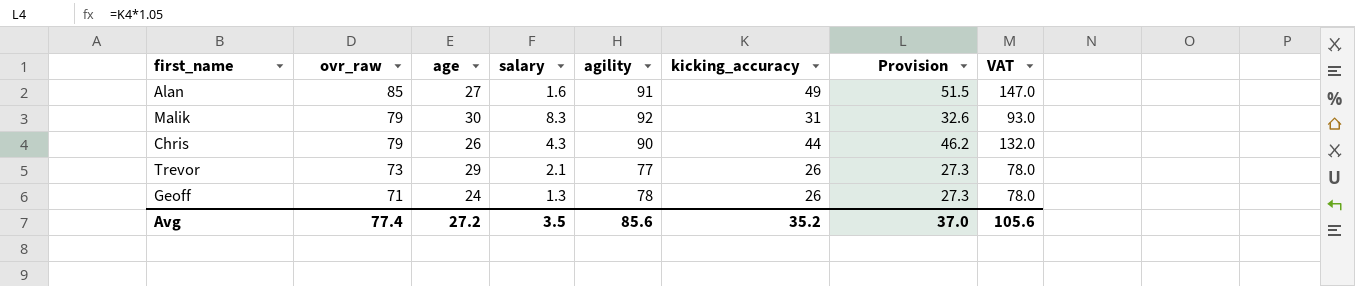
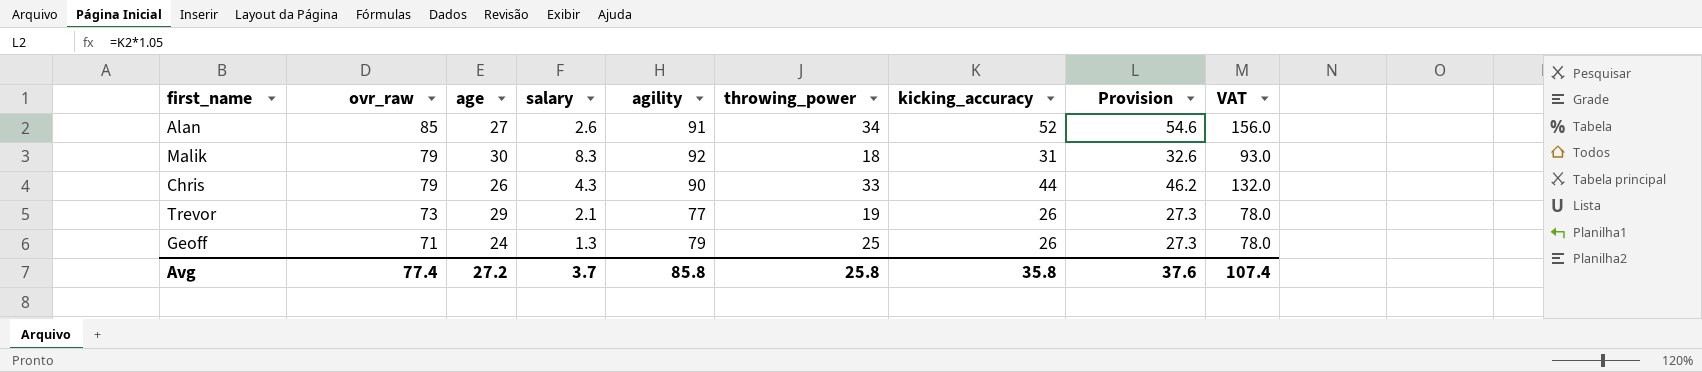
column throwing_power | position: none -> 6
Alan | salary: 1.6 -> 2.6
Alan | kicking_accuracy: 49 -> 52
Alan | Provision: 51.5 -> 54.6
Alan | VAT: 147.0 -> 156.0
Geoff | agility: 78 -> 79
Avg | salary: 3.5 -> 3.7
Avg | agility: 85.6 -> 85.8
Avg | kicking_accuracy: 35.2 -> 35.8
Avg | Provision: 37.0 -> 37.6
Avg | VAT: 105.6 -> 107.4

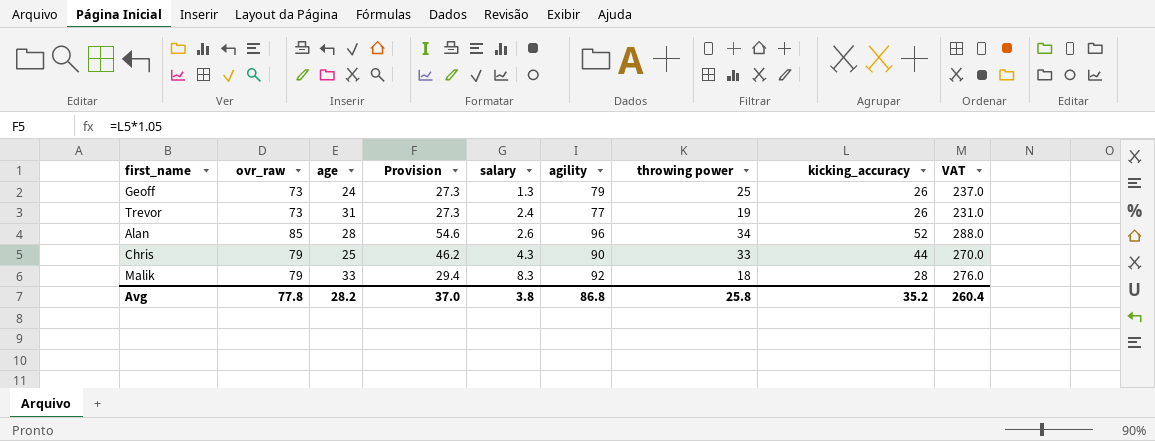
row order: ovr_raw descending -> salary ascending
column Provision | position: 8 -> 4
column name: throwing_power -> throwing power
column VAT | formula: [kicking_accuracy] * 3 -> [agility] * 3
Geoff | ovr_raw: 71 -> 73
Trevor | age: 29 -> 31
Trevor | salary: 2.1 -> 2.4
Alan | age: 27 -> 28
Alan | agility: 91 -> 96
Chris | age: 26 -> 25
Malik | age: 30 -> 33
Malik | Provision: 32.6 -> 29.4
Malik | kicking_accuracy: 31 -> 28
Avg | ovr_raw: 77.4 -> 77.8
Avg | age: 27.2 -> 28.2
Avg | Provision: 37.6 -> 37.0
Avg | salary: 3.7 -> 3.8
Avg | agility: 85.8 -> 86.8
Avg | kicking_accuracy: 35.8 -> 35.2
Avg | VAT: 107.4 -> 260.4

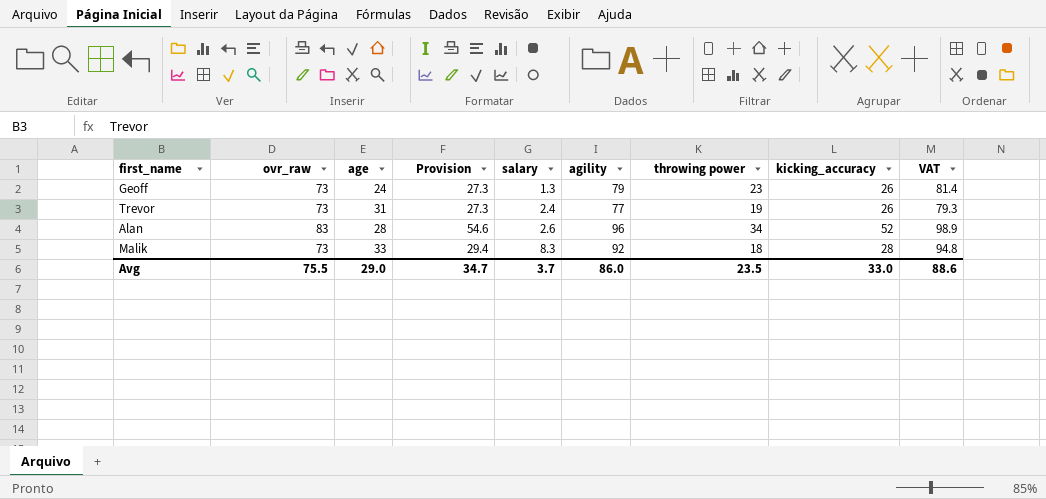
column VAT | formula: [agility] * 3 -> [agility] * 1.03
row Chris: 79 | 25 | 46.2 | 4.3 | 90 | 33 | 44 | 270.0 -> none
Geoff | throwing power: 25 -> 23
Alan | ovr_raw: 85 -> 83
Malik | ovr_raw: 79 -> 73
Avg | ovr_raw: 77.8 -> 75.5
Avg | age: 28.2 -> 29.0
Avg | Provision: 37.0 -> 34.7
Avg | salary: 3.8 -> 3.7
Avg | agility: 86.8 -> 86.0
Avg | throwing power: 25.8 -> 23.5
Avg | kicking_accuracy: 35.2 -> 33.0
Avg | VAT: 260.4 -> 88.6

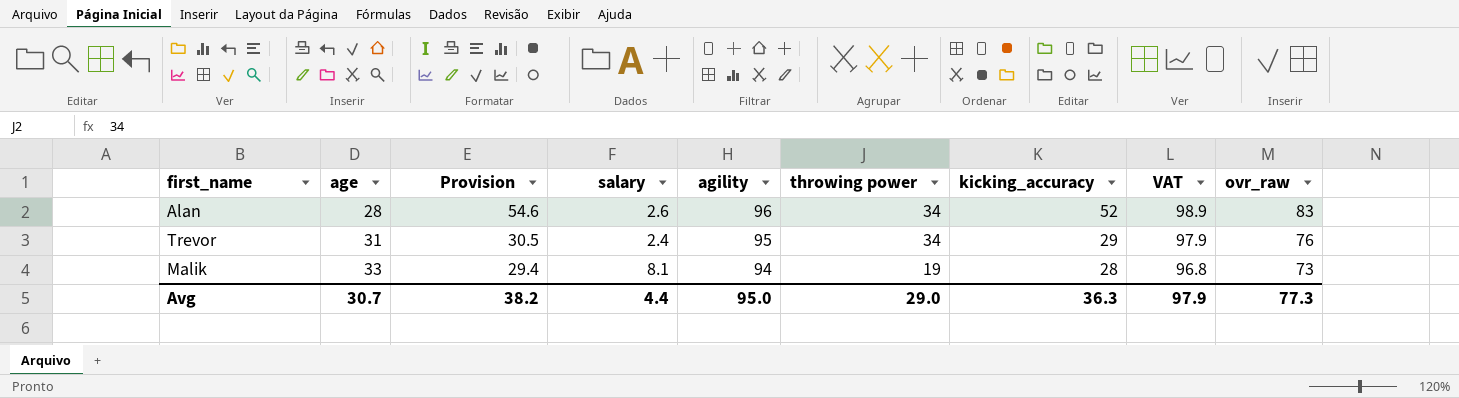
row order: salary ascending -> age ascending
column ovr_raw | position: 2 -> 9
row Geoff: 73 | 24 | 27.3 | 1.3 | 79 | 23 | 26 | 81.4 -> none
Trevor | Provision: 27.3 -> 30.5
Trevor | agility: 77 -> 95
Trevor | throwing power: 19 -> 34
Trevor | kicking_accuracy: 26 -> 29
Trevor | VAT: 79.3 -> 97.9
Trevor | ovr_raw: 73 -> 76
Malik | salary: 8.3 -> 8.1
Malik | agility: 92 -> 94
Malik | throwing power: 18 -> 19
Malik | VAT: 94.8 -> 96.8
Avg | age: 29.0 -> 30.7
Avg | Provision: 34.7 -> 38.2
Avg | salary: 3.7 -> 4.4
Avg | agility: 86.0 -> 95.0
Avg | throwing power: 23.5 -> 29.0
Avg | kicking_accuracy: 33.0 -> 36.3
Avg | VAT: 88.6 -> 97.9
Avg | ovr_raw: 75.5 -> 77.3

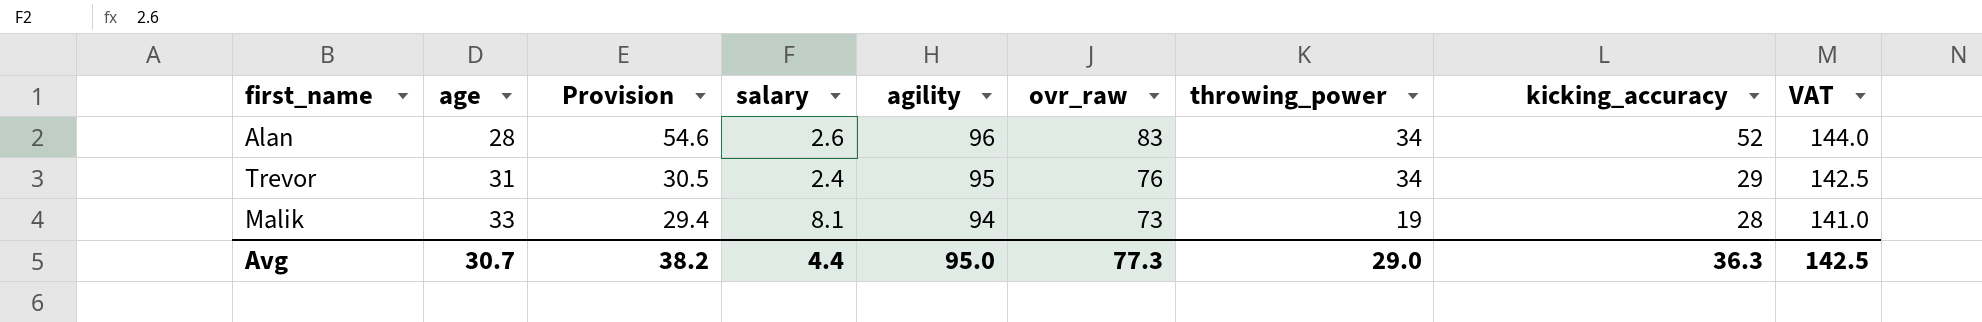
column ovr_raw | position: 9 -> 6
column name: throwing power -> throwing_power
column VAT | formula: [agility] * 1.03 -> [agility] * 1.5
Avg | VAT: 97.9 -> 142.5

